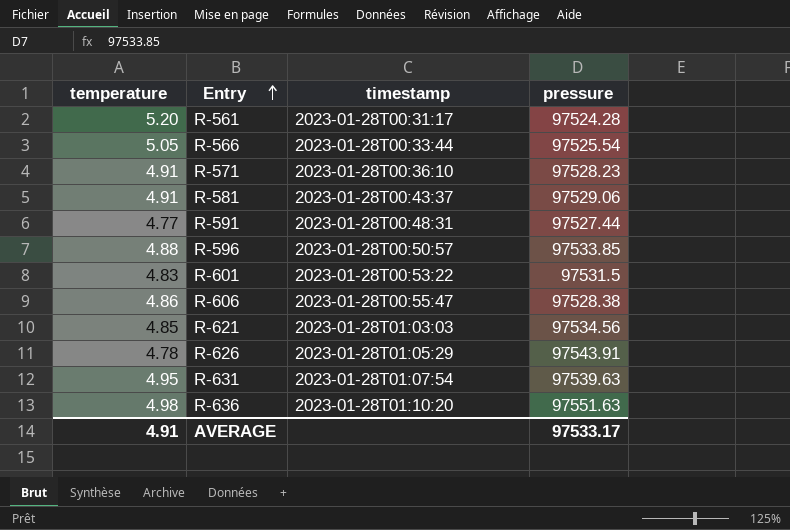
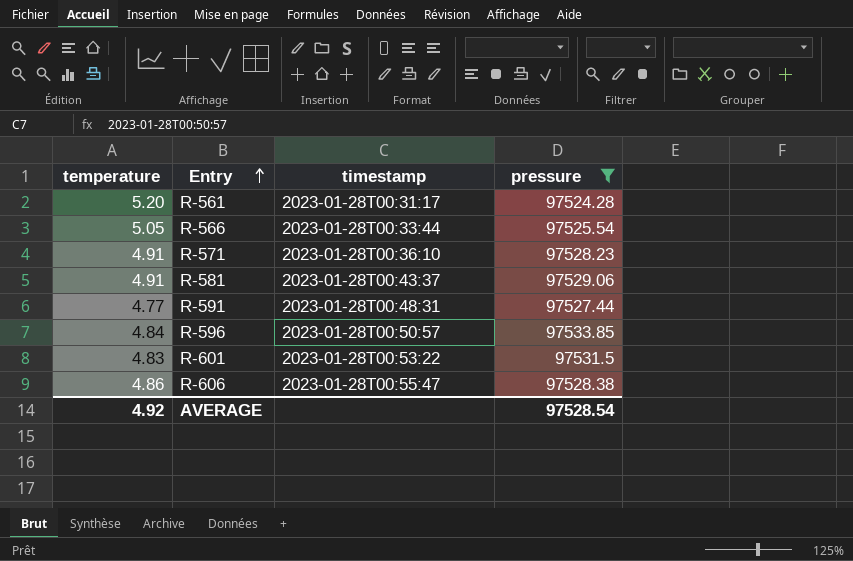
filter: none -> pressure <= 97533.85
R-596 | temperature: 4.88 -> 4.84
AVERAGE | temperature: 4.91 -> 4.92
AVERAGE | pressure: 97533.17 -> 97528.54

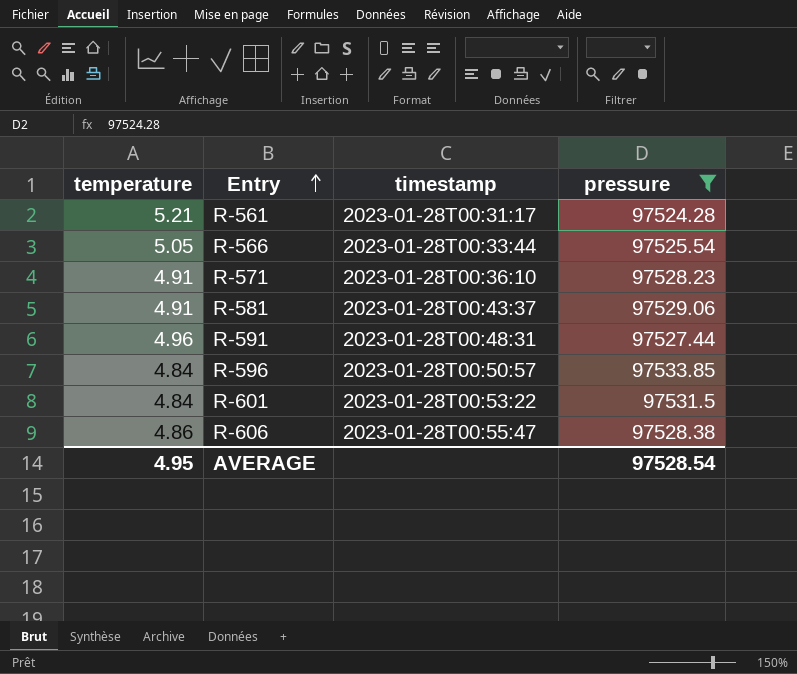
R-561 | temperature: 5.20 -> 5.21
R-591 | temperature: 4.77 -> 4.96
R-601 | temperature: 4.83 -> 4.84
AVERAGE | temperature: 4.92 -> 4.95

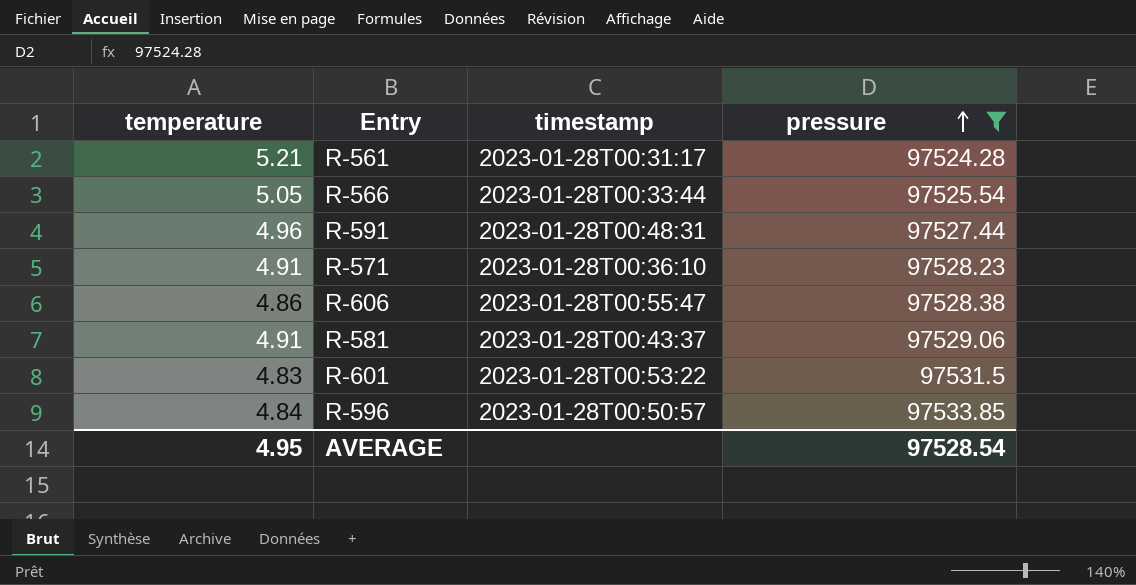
row order: Entry ascending -> pressure ascending
R-601 | temperature: 4.84 -> 4.83

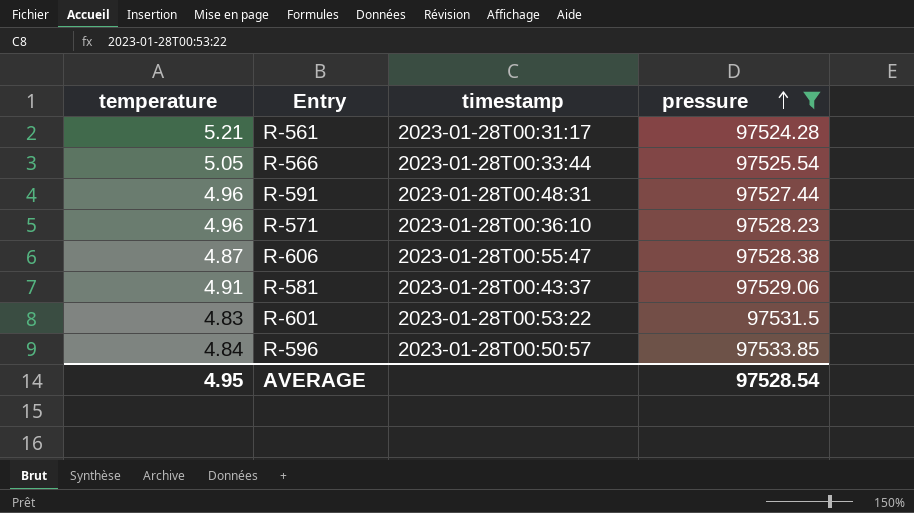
R-571 | temperature: 4.91 -> 4.96
R-606 | temperature: 4.86 -> 4.87

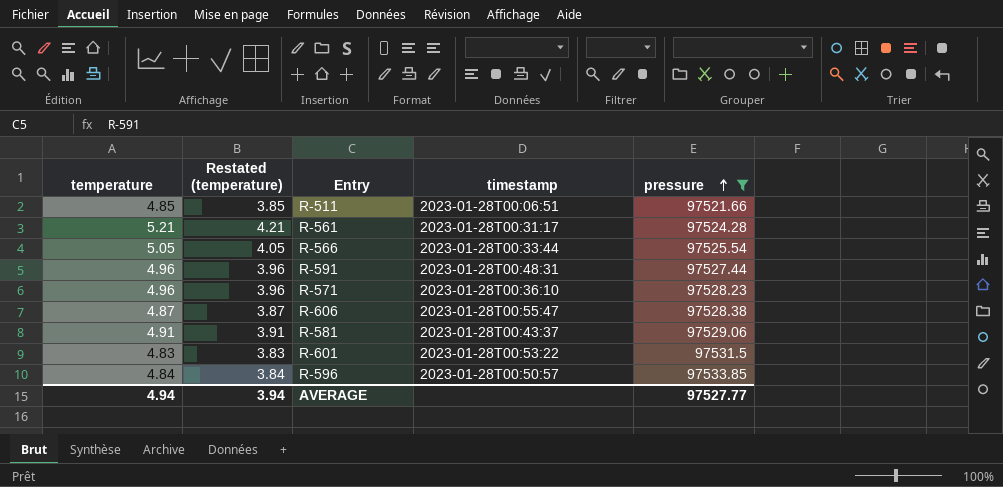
column Restated (temperature) | formula: none -> [temperature] - 1
row R-511: none -> 4.85 | 3.85 | 2023-01-28T00:06:51 | 97521.66
AVERAGE | temperature: 4.95 -> 4.94
AVERAGE | pressure: 97528.54 -> 97527.77

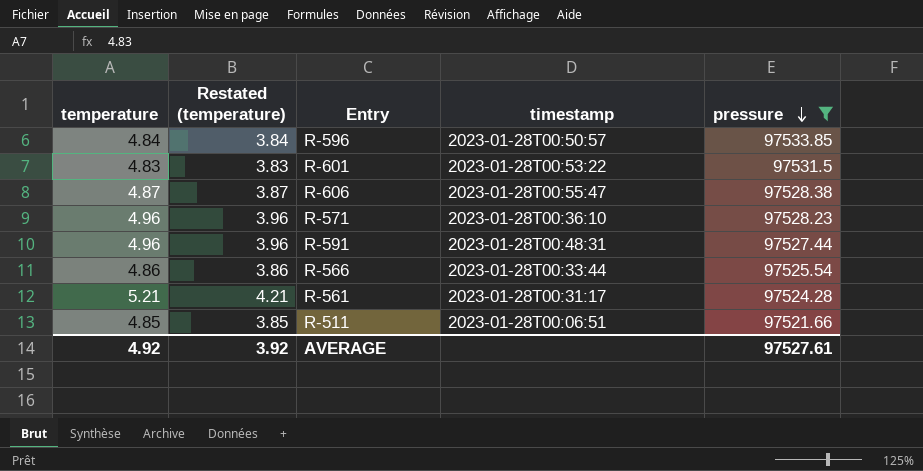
row order: pressure ascending -> pressure descending
row R-581: 4.91 | 3.91 | 2023-01-28T00:43:37 | 97529.06 -> none
R-566 | temperature: 5.05 -> 4.86
R-566 | Restated (temperature): 4.05 -> 3.86
AVERAGE | temperature: 4.94 -> 4.92
AVERAGE | Restated (temperature): 3.94 -> 3.92
AVERAGE | pressure: 97527.77 -> 97527.61

